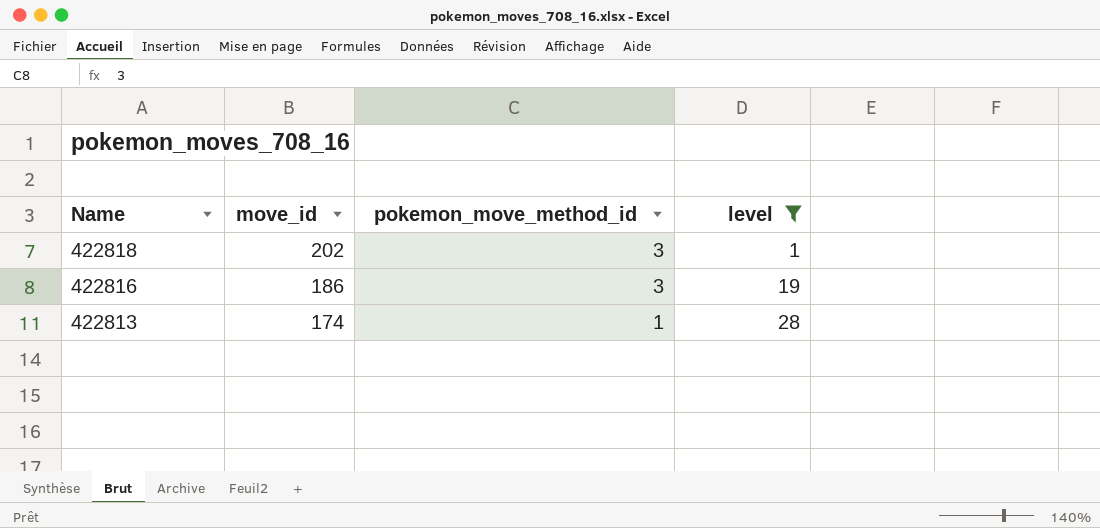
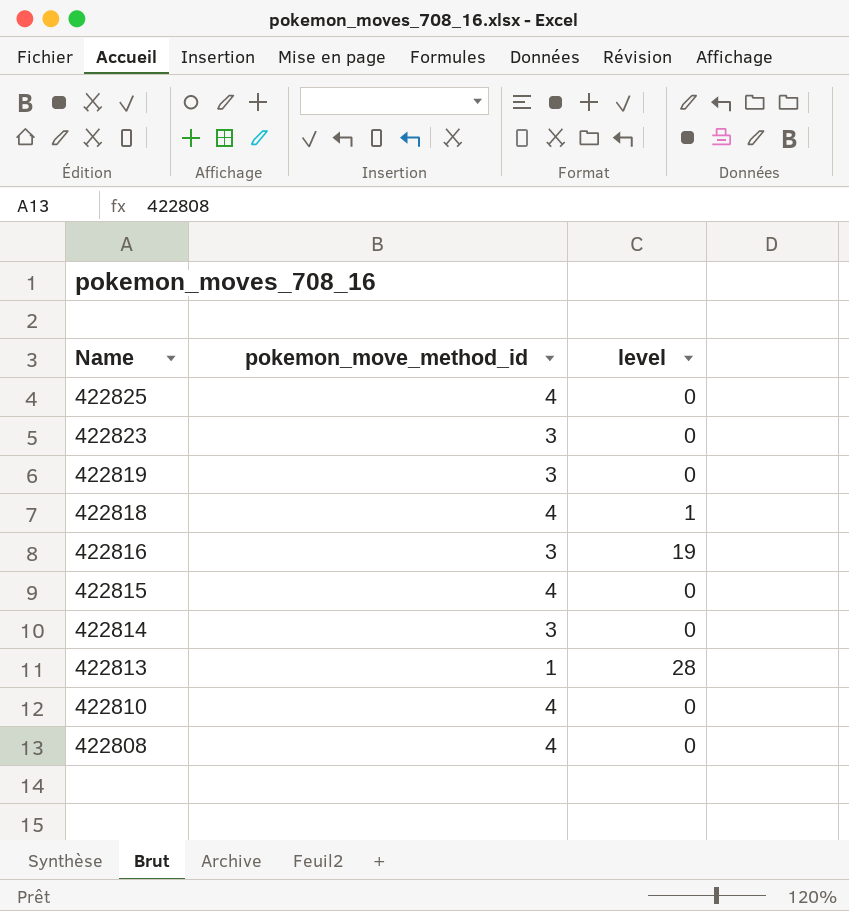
filter: level != 0 -> none
column move_id | position: 2 -> none
422818 | pokemon_move_method_id: 3 -> 4

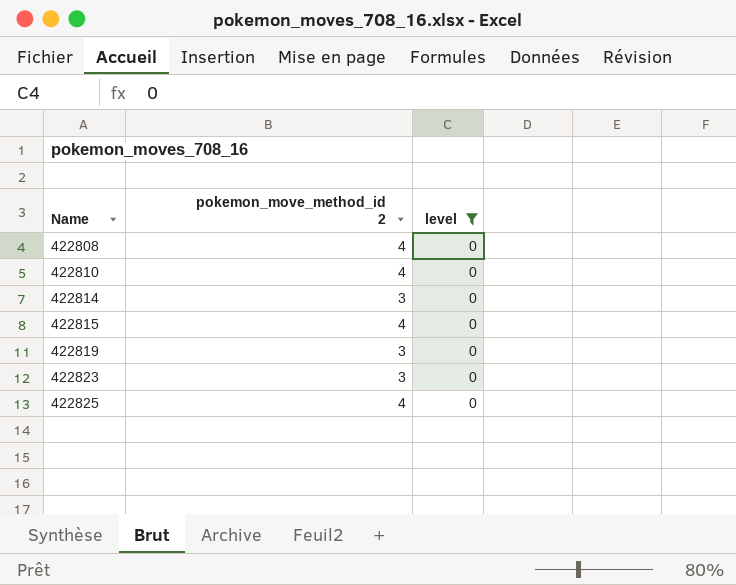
filter: none -> level = 0
row order: Name descending -> Name ascending
column name: pokemon_move_method_id -> pokemon_move_method_id 2

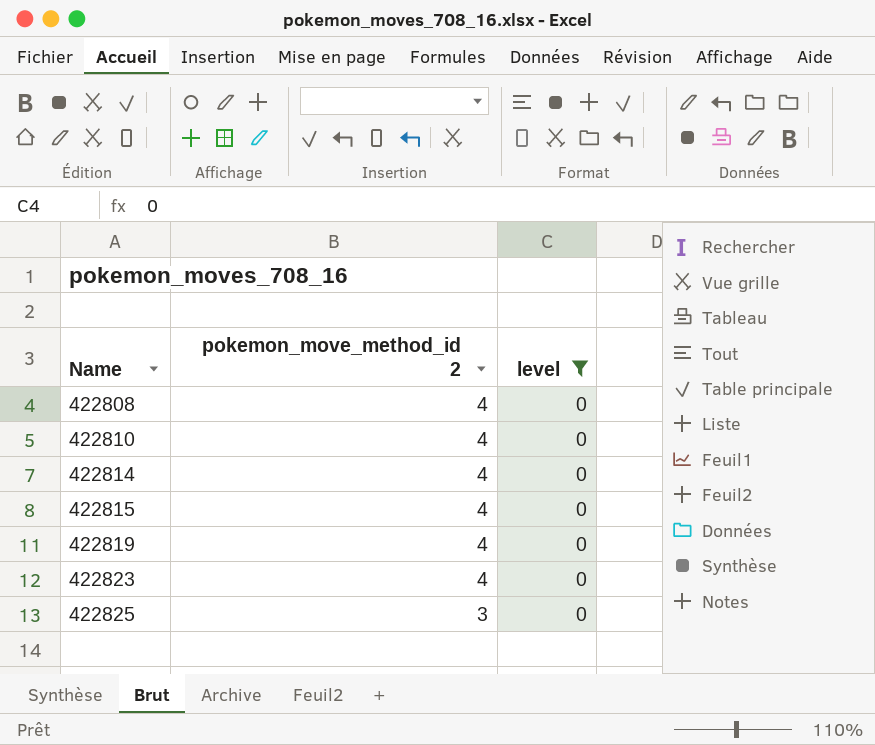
422814 | pokemon_move_method_id 2: 3 -> 4
422819 | pokemon_move_method_id 2: 3 -> 4
422823 | pokemon_move_method_id 2: 3 -> 4
422825 | pokemon_move_method_id 2: 4 -> 3

